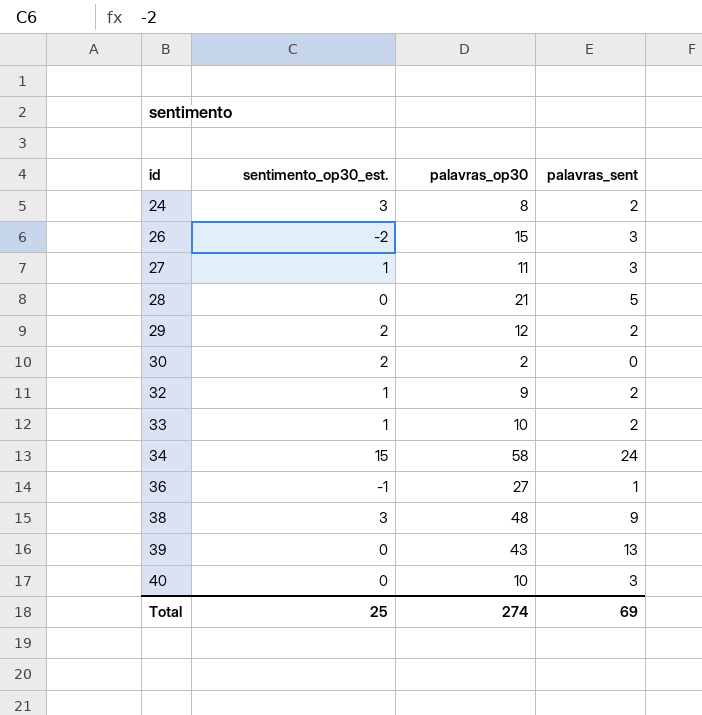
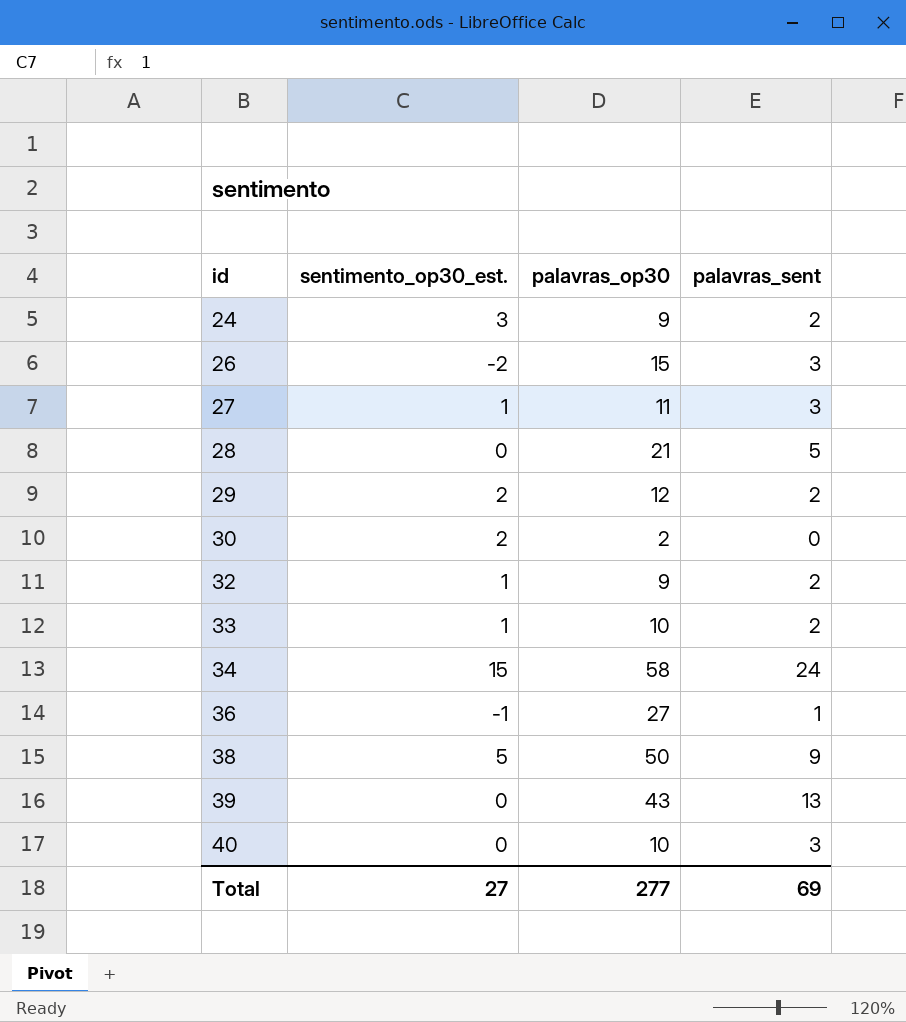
24 | palavras_op30: 8 -> 9
38 | sentimento_op30_est.: 3 -> 5
38 | palavras_op30: 48 -> 50
Total | sentimento_op30_est.: 25 -> 27
Total | palavras_op30: 274 -> 277

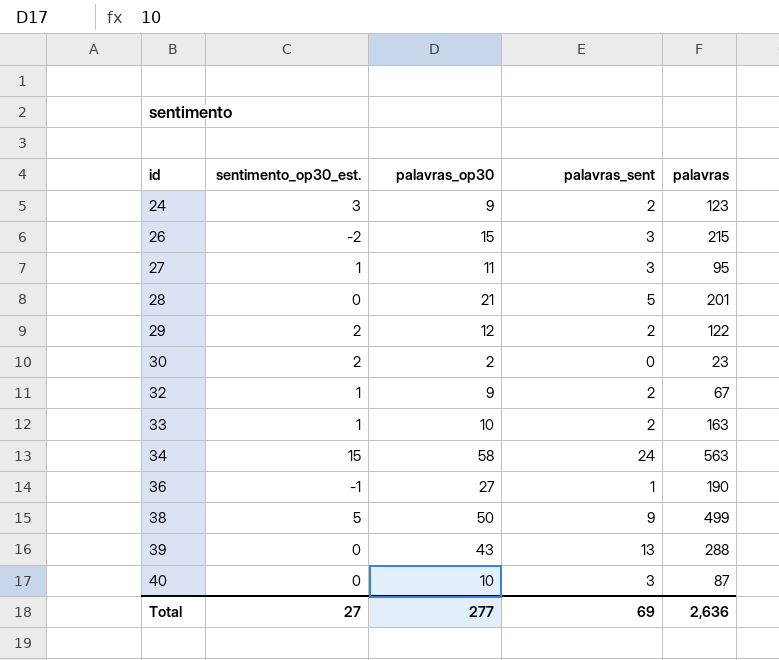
column palavras | position: none -> 5

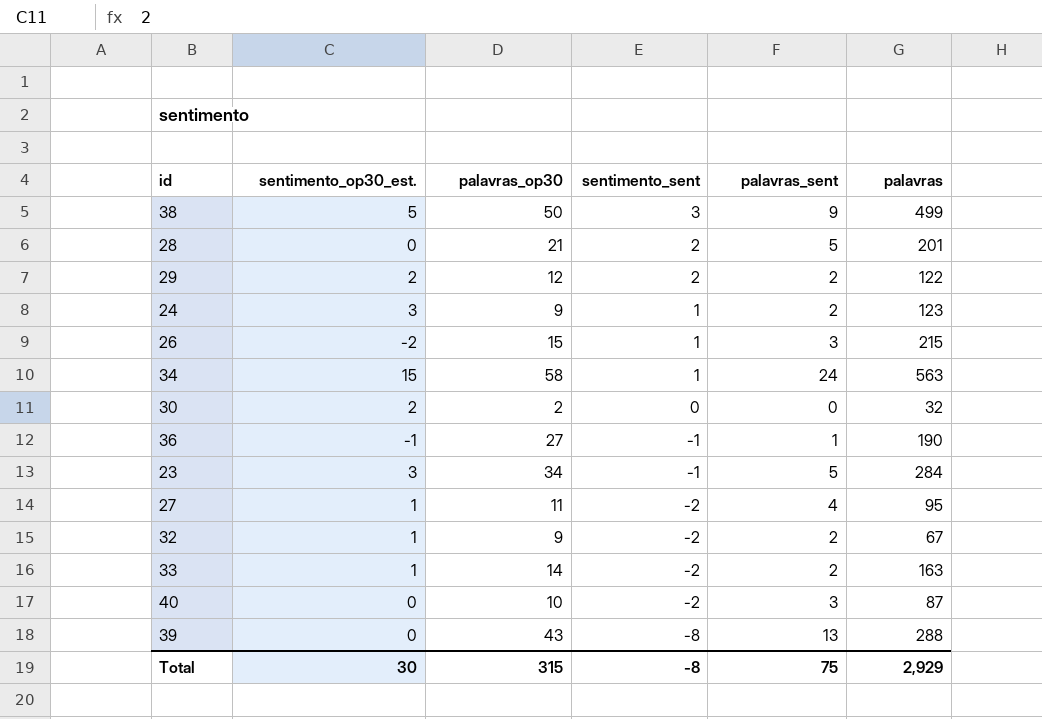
row order: id ascending -> sentimento_sent descending
column sentimento_sent | position: none -> 4
30 | palavras: 23 -> 32
row 23: none -> 3 | 34 | -1 | 5 | 284
27 | palavras_sent: 3 -> 4
33 | palavras_op30: 10 -> 14
Total | sentimento_op30_est.: 27 -> 30
Total | palavras_op30: 277 -> 315
Total | palavras_sent: 69 -> 75
Total | palavras: 2,636 -> 2,929

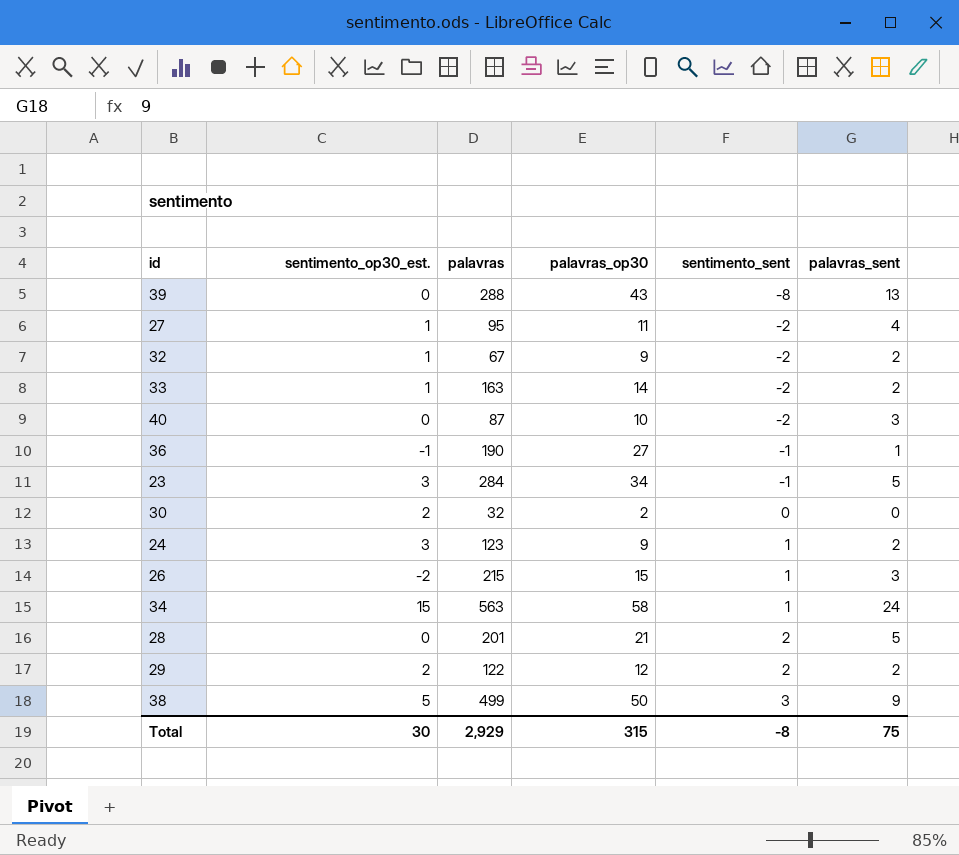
row order: sentimento_sent descending -> sentimento_sent ascending
column palavras | position: 6 -> 3

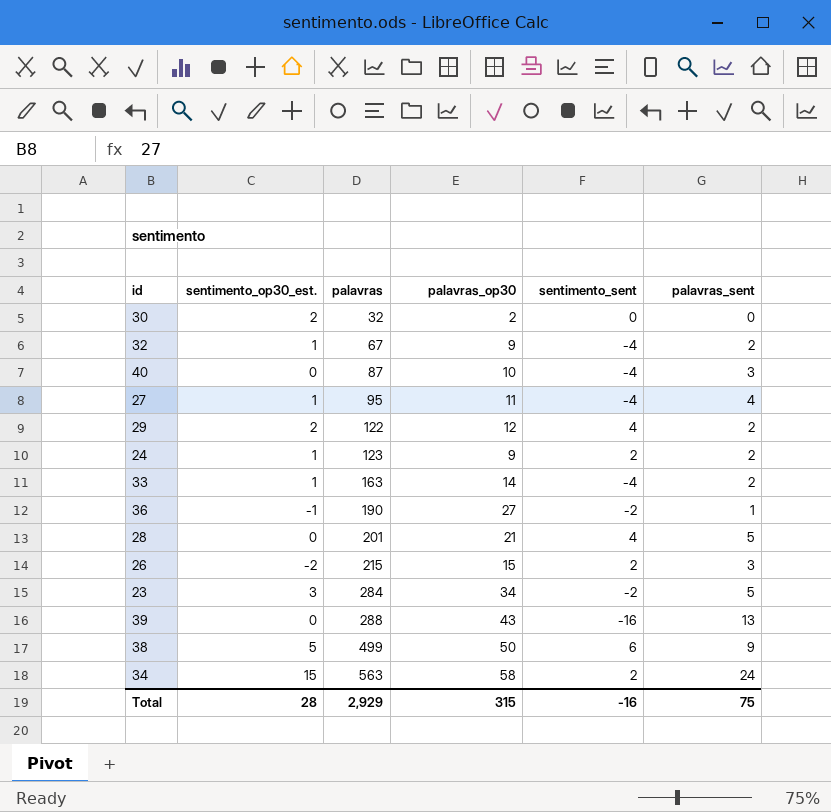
row order: sentimento_sent ascending -> palavras ascending
32 | sentimento_sent: -2 -> -4
40 | sentimento_sent: -2 -> -4
27 | sentimento_sent: -2 -> -4
29 | sentimento_sent: 2 -> 4
24 | sentimento_op30_est.: 3 -> 1
24 | sentimento_sent: 1 -> 2
33 | sentimento_sent: -2 -> -4
36 | sentimento_sent: -1 -> -2
28 | sentimento_sent: 2 -> 4
26 | sentimento_sent: 1 -> 2
23 | sentimento_sent: -1 -> -2
39 | sentimento_sent: -8 -> -16
38 | sentimento_sent: 3 -> 6
34 | sentimento_sent: 1 -> 2
Total | sentimento_op30_est.: 30 -> 28
Total | sentimento_sent: -8 -> -16

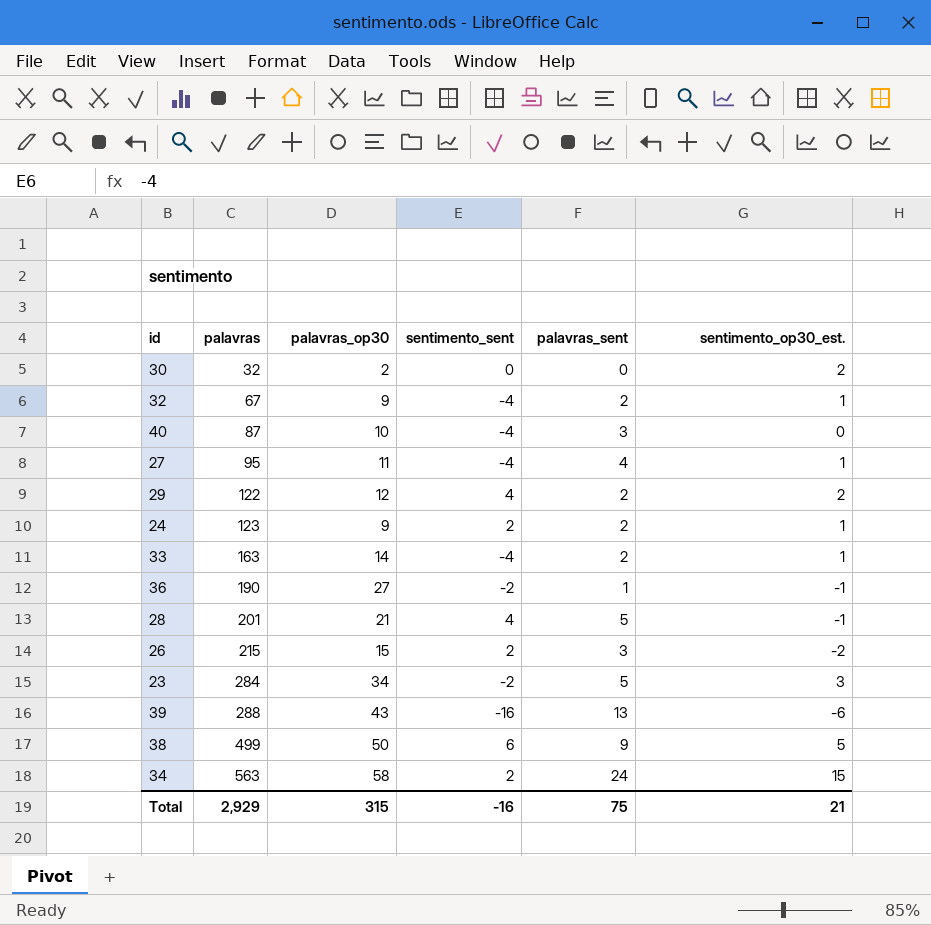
column sentimento_op30_est. | position: 2 -> 6
28 | sentimento_op30_est.: 0 -> -1
39 | sentimento_op30_est.: 0 -> -6
Total | sentimento_op30_est.: 28 -> 21

